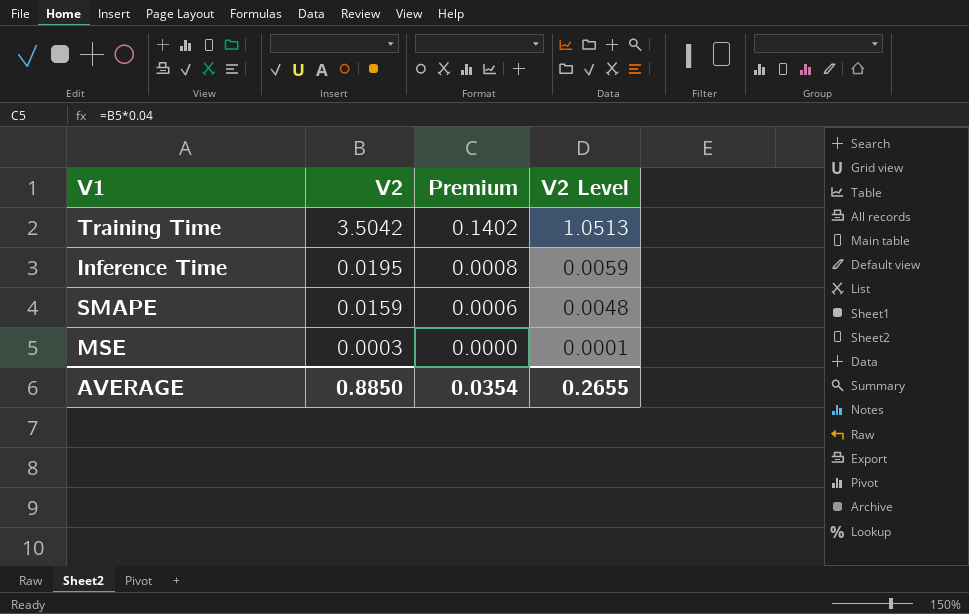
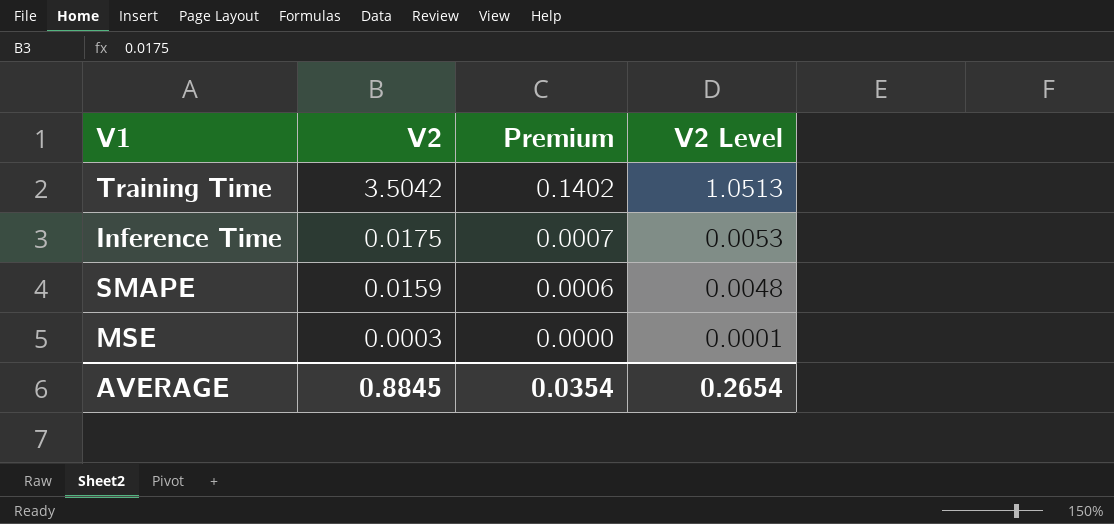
Inference Time | V2: 0.0195 -> 0.0175
Inference Time | Premium: 0.0008 -> 0.0007
Inference Time | V2 Level: 0.0059 -> 0.0053
AVERAGE | V2: 0.8850 -> 0.8845
AVERAGE | V2 Level: 0.2655 -> 0.2654

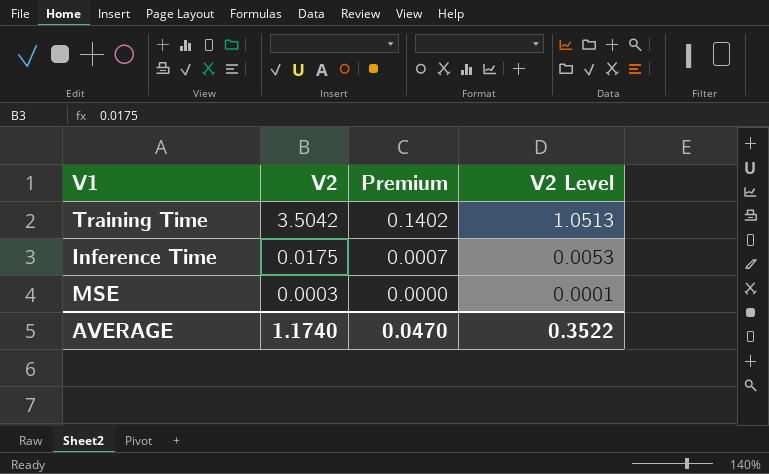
row SMAPE: 0.0159 | 0.0006 | 0.0048 -> none
AVERAGE | V2: 0.8845 -> 1.1740
AVERAGE | Premium: 0.0354 -> 0.0470
AVERAGE | V2 Level: 0.2654 -> 0.3522

